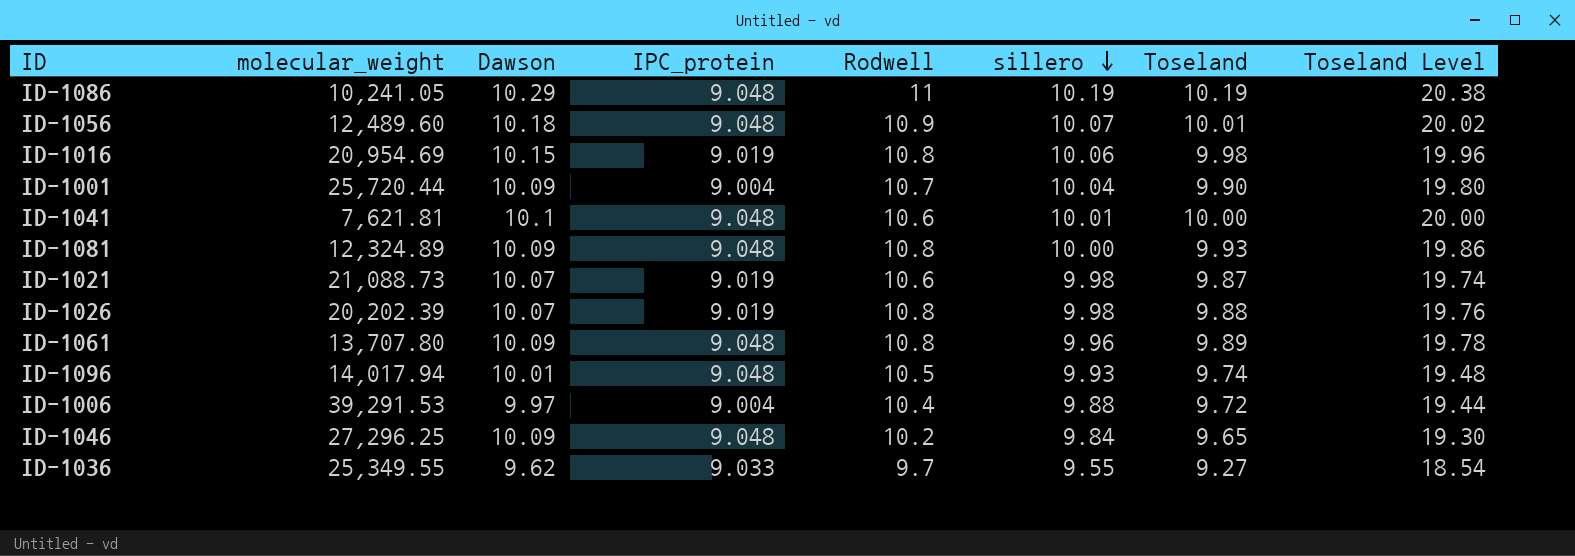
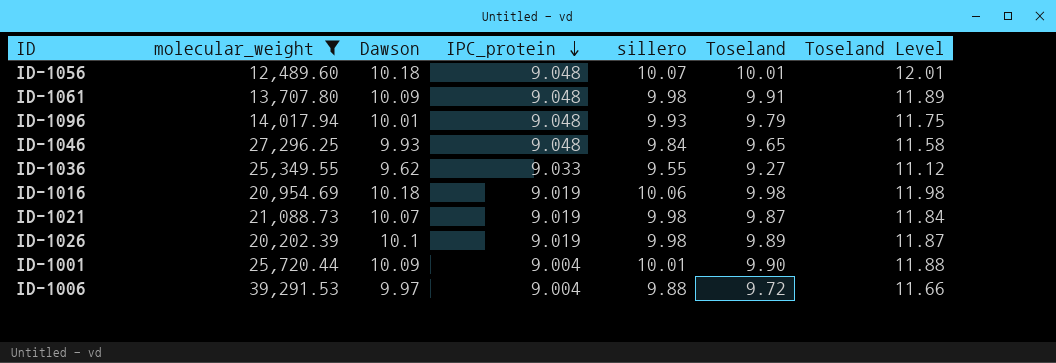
filter: none -> molecular_weight >= 12,489.60
row order: sillero descending -> IPC_protein descending
column Rodwell | position: 5 -> none
column Toseland Level | formula: [Toseland] * 2 -> [Toseland] * 1.2
ID-1061 | sillero: 9.96 -> 9.98
ID-1061 | Toseland: 9.89 -> 9.91
ID-1096 | Toseland: 9.74 -> 9.79
ID-1046 | Dawson: 10.09 -> 9.93
ID-1016 | Dawson: 10.15 -> 10.18
ID-1026 | Dawson: 10.07 -> 10.1
ID-1026 | Toseland: 9.88 -> 9.89
ID-1001 | sillero: 10.04 -> 10.01

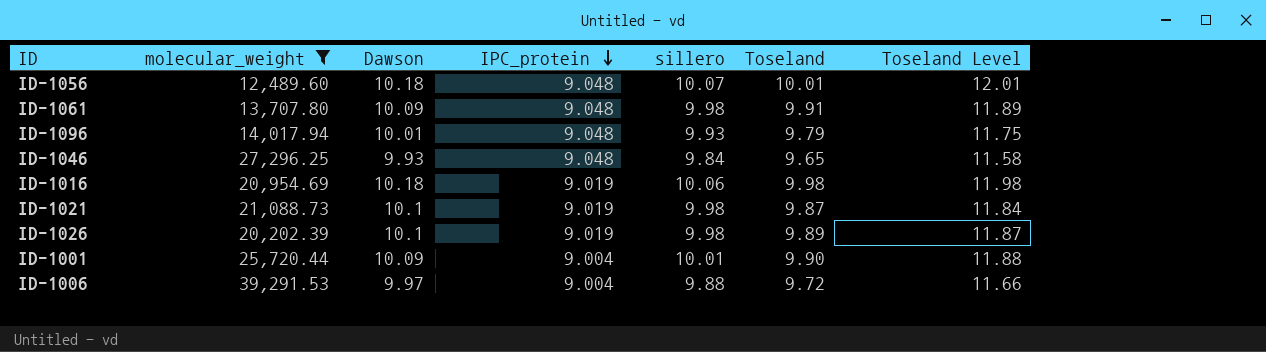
row ID-1036: 25,349.55 | 9.62 | 9.033 | 9.55 | 9.27 | 11.12 -> none
ID-1021 | Dawson: 10.07 -> 10.1

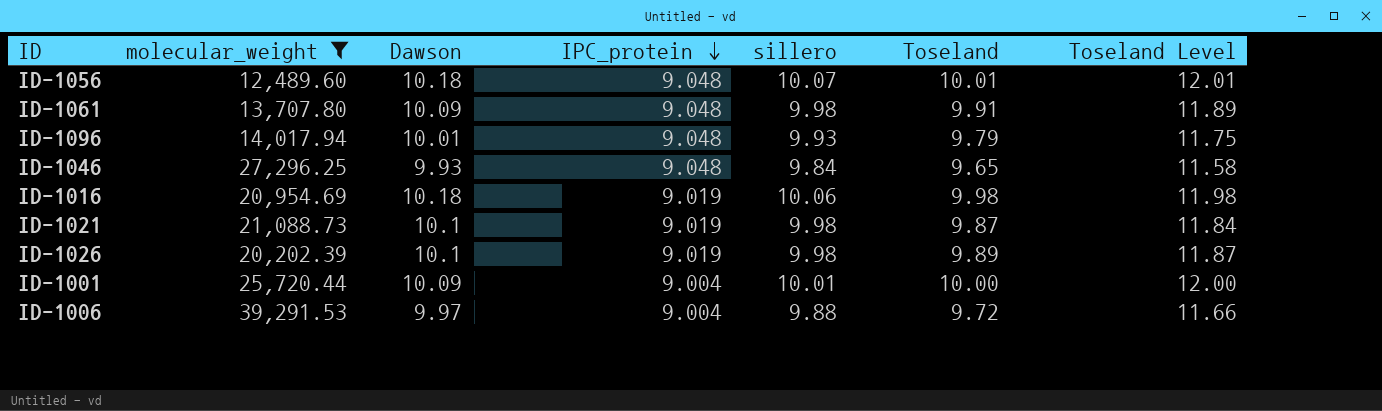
ID-1001 | Toseland: 9.90 -> 10.00
ID-1001 | Toseland Level: 11.88 -> 12.00

